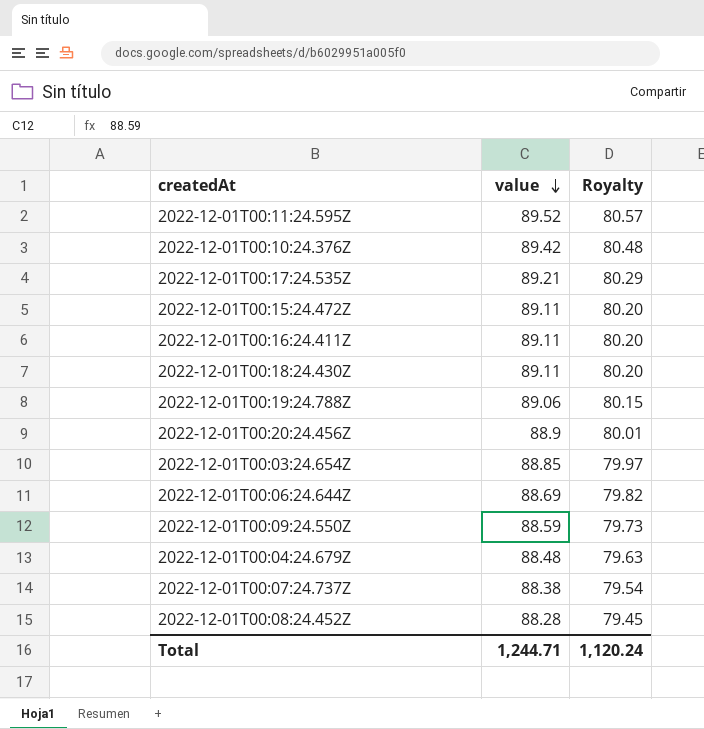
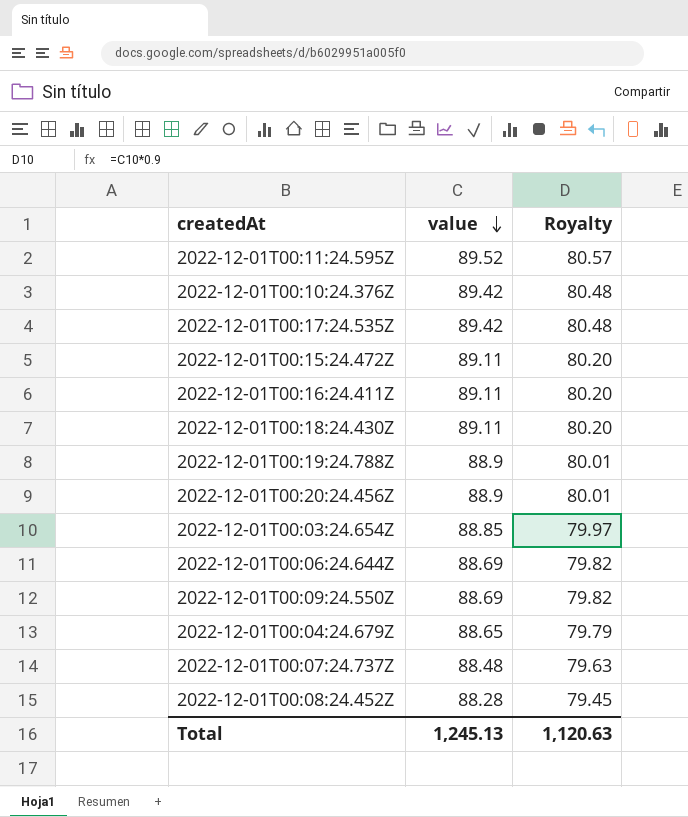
2022-12-01T00:17:24.535Z | value: 89.21 -> 89.42
2022-12-01T00:17:24.535Z | Royalty: 80.29 -> 80.48
2022-12-01T00:19:24.788Z | value: 89.06 -> 88.9
2022-12-01T00:19:24.788Z | Royalty: 80.15 -> 80.01
2022-12-01T00:09:24.550Z | value: 88.59 -> 88.69
2022-12-01T00:09:24.550Z | Royalty: 79.73 -> 79.82
2022-12-01T00:04:24.679Z | value: 88.48 -> 88.65
2022-12-01T00:04:24.679Z | Royalty: 79.63 -> 79.79
2022-12-01T00:07:24.737Z | value: 88.38 -> 88.48
2022-12-01T00:07:24.737Z | Royalty: 79.54 -> 79.63
Total | value: 1,244.71 -> 1,245.13
Total | Royalty: 1,120.24 -> 1,120.63

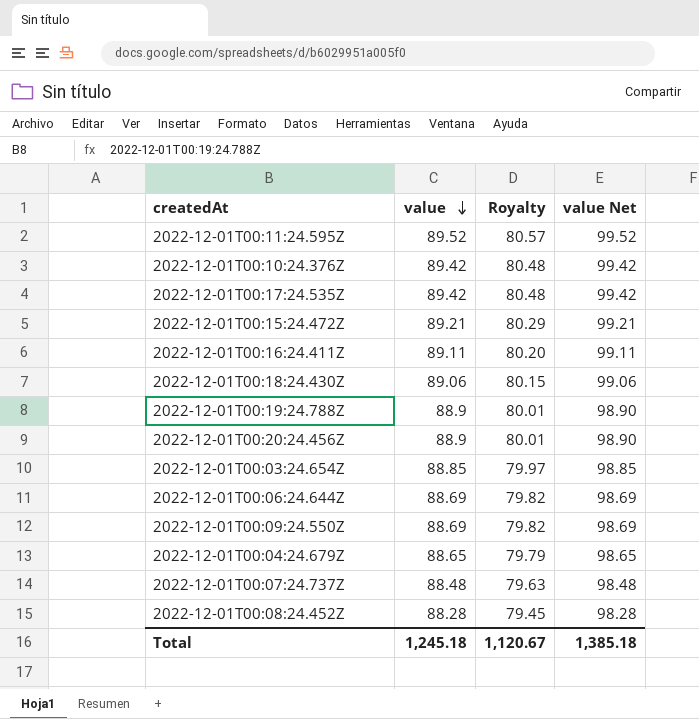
column value Net | formula: none -> [value] + 10
2022-12-01T00:15:24.472Z | value: 89.11 -> 89.21
2022-12-01T00:15:24.472Z | Royalty: 80.20 -> 80.29
2022-12-01T00:18:24.430Z | value: 89.11 -> 89.06
2022-12-01T00:18:24.430Z | Royalty: 80.20 -> 80.15
Total | value: 1,245.13 -> 1,245.18
Total | Royalty: 1,120.63 -> 1,120.67

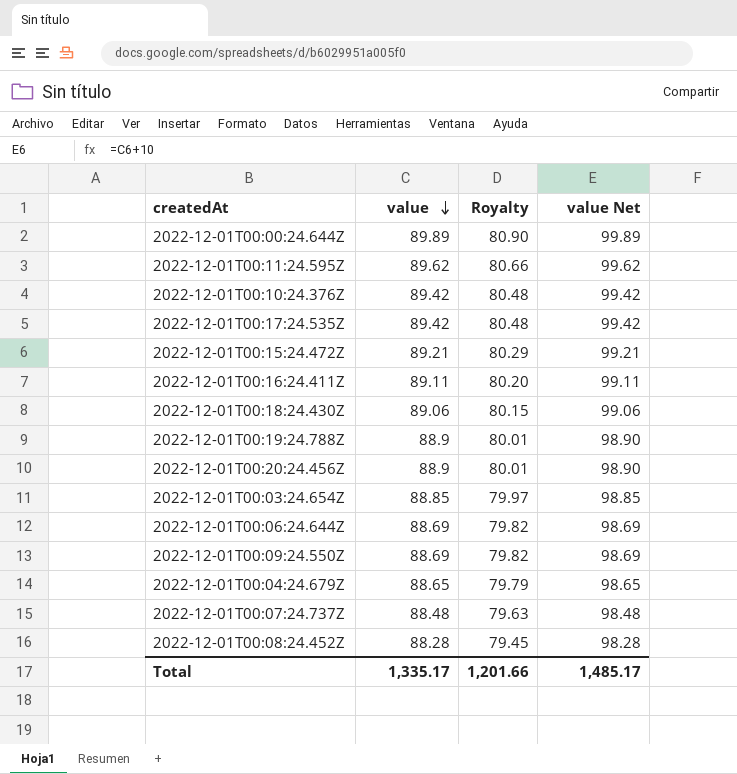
row 2022-12-01T00:00:24.644Z: none -> 89.89 | 80.90 | 99.89
2022-12-01T00:11:24.595Z | value: 89.52 -> 89.62
2022-12-01T00:11:24.595Z | Royalty: 80.57 -> 80.66
2022-12-01T00:11:24.595Z | value Net: 99.52 -> 99.62
Total | value: 1,245.18 -> 1,335.17
Total | Royalty: 1,120.67 -> 1,201.66
Total | value Net: 1,385.18 -> 1,485.17

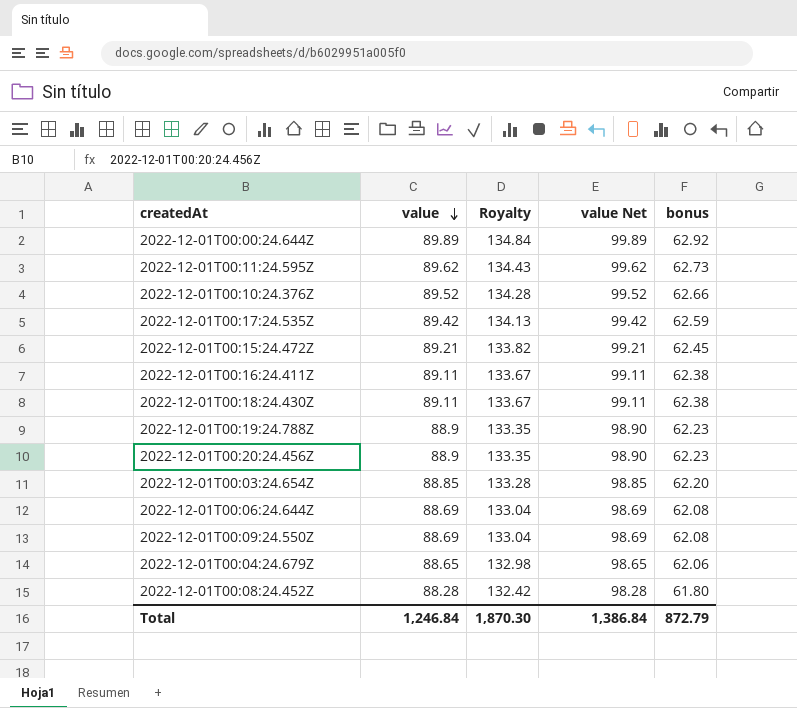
column Royalty | formula: [value] * 0.9 -> [value] * 1.5
column bonus | formula: none -> [value] * 0.7
row 2022-12-01T00:07:24.737Z: 88.48 | 79.63 | 98.48 -> none
2022-12-01T00:10:24.376Z | value: 89.42 -> 89.52
2022-12-01T00:10:24.376Z | value Net: 99.42 -> 99.52
2022-12-01T00:18:24.430Z | value: 89.06 -> 89.11
2022-12-01T00:18:24.430Z | value Net: 99.06 -> 99.11
Total | value: 1,335.17 -> 1,246.84
Total | Royalty: 1,201.66 -> 1,870.30
Total | value Net: 1,485.17 -> 1,386.84

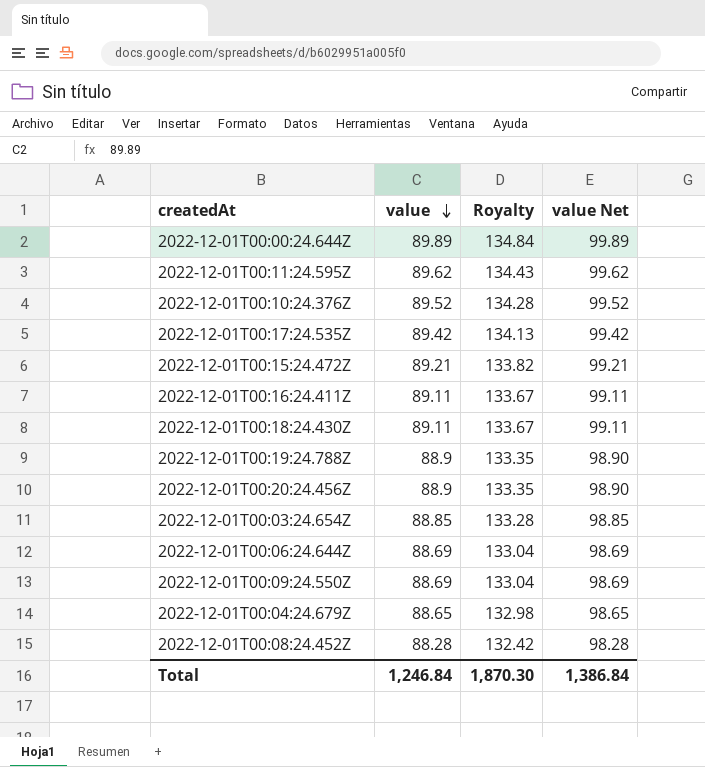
column bonus | formula: [value] * 0.7 -> none

